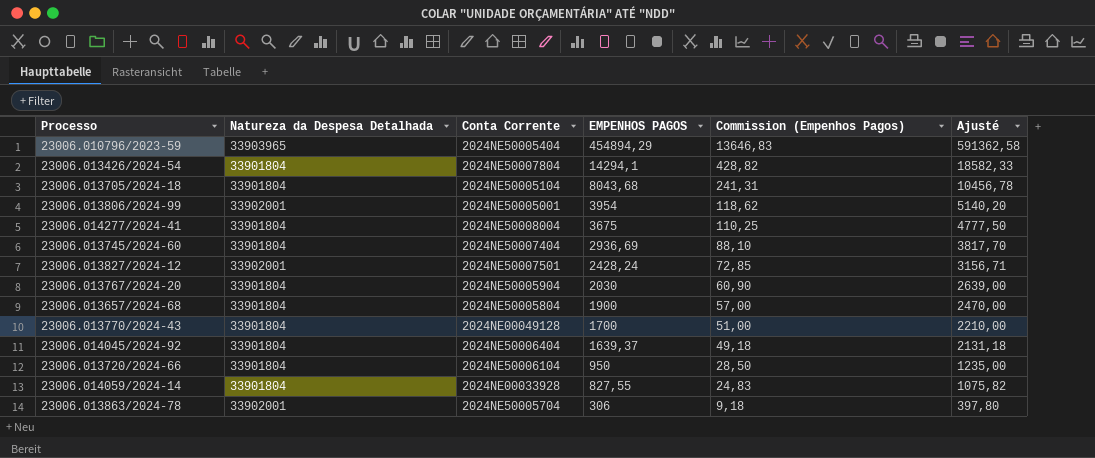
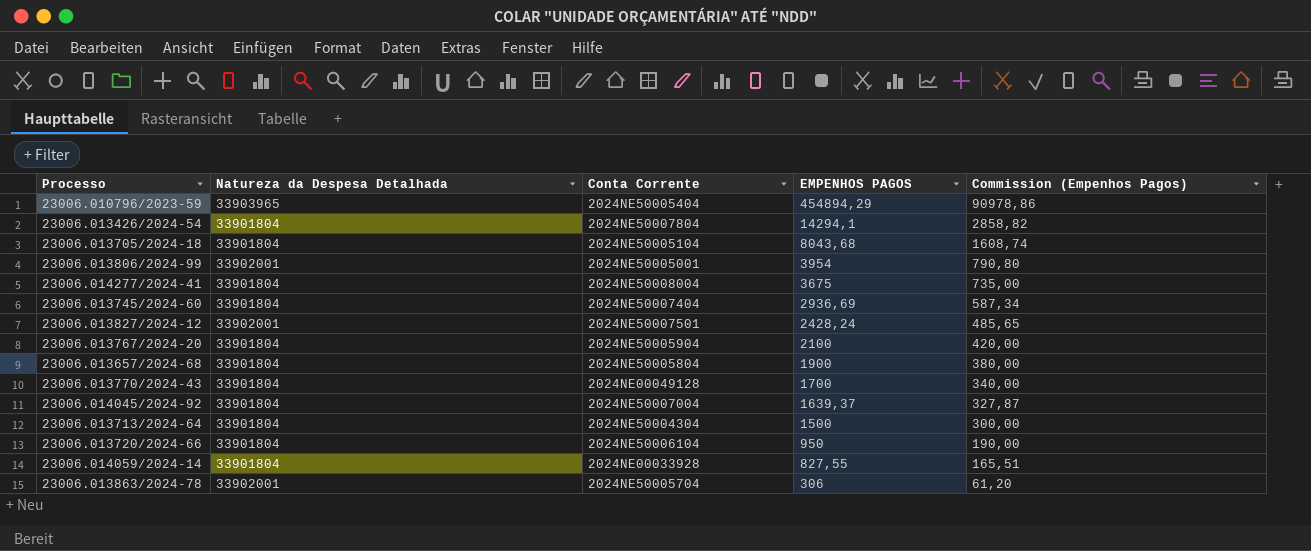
column Ajusté | formula: [EMPENHOS PAGOS] * 1,3 -> none
column Commission (Empenhos Pagos) | formula: [EMPENHOS PAGOS] * 0,03 -> [EMPENHOS PAGOS] * 0,2
23006.013767/2024-20 | EMPENHOS PAGOS: 2030 -> 2100
23006.014045/2024-92 | Conta Corrente: 2024NE50006404 -> 2024NE50007004
row 23006.013713/2024-64: none -> 33901804 | 2024NE50004304 | 1500 | 300,00

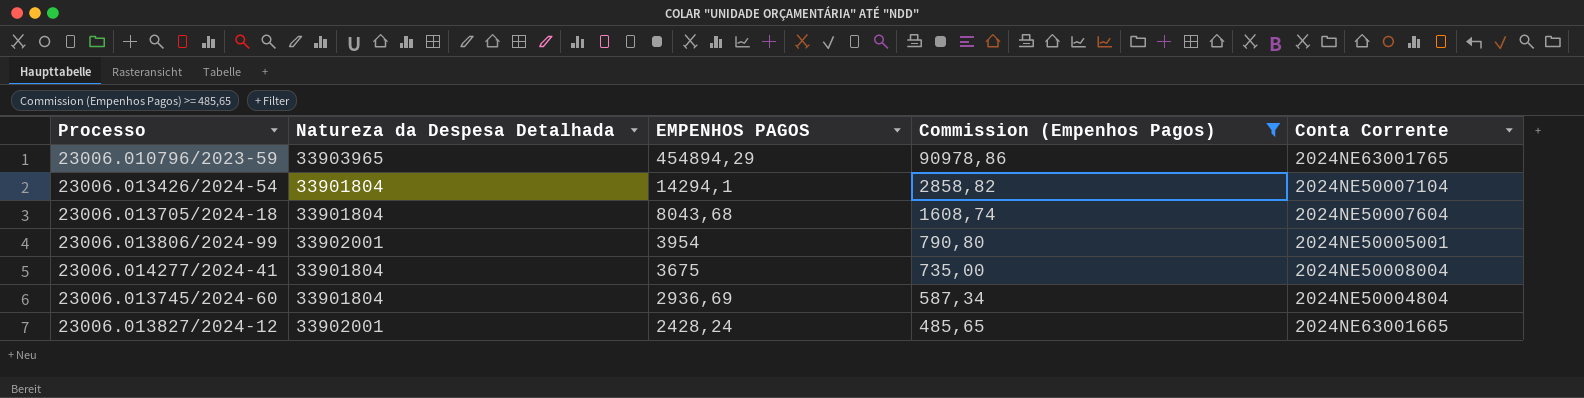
filter: none -> Commission (Empenhos Pagos) >= 485,65
column Conta Corrente | position: 3 -> 5
23006.010796/2023-59 | Conta Corrente: 2024NE50005404 -> 2024NE63001765
23006.013426/2024-54 | Conta Corrente: 2024NE50007804 -> 2024NE50007104
23006.013705/2024-18 | Conta Corrente: 2024NE50005104 -> 2024NE50007604
23006.013745/2024-60 | Conta Corrente: 2024NE50007404 -> 2024NE50004804
23006.013827/2024-12 | Conta Corrente: 2024NE50007501 -> 2024NE63001665

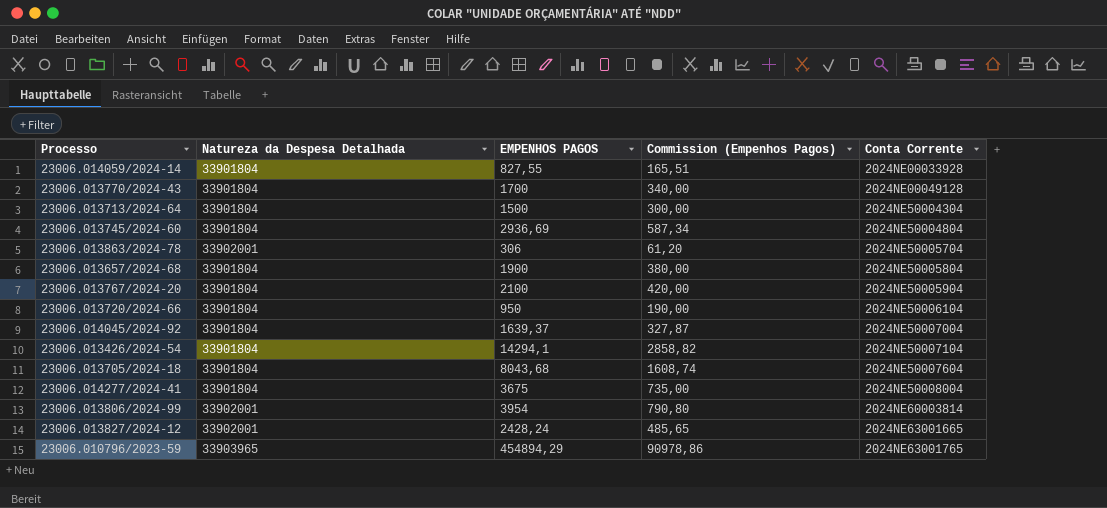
filter: Commission (Empenhos Pagos) >= 485,65 -> none
row order: EMPENHOS PAGOS descending -> Conta Corrente ascending
23006.013806/2024-99 | Conta Corrente: 2024NE50005001 -> 2024NE60003814

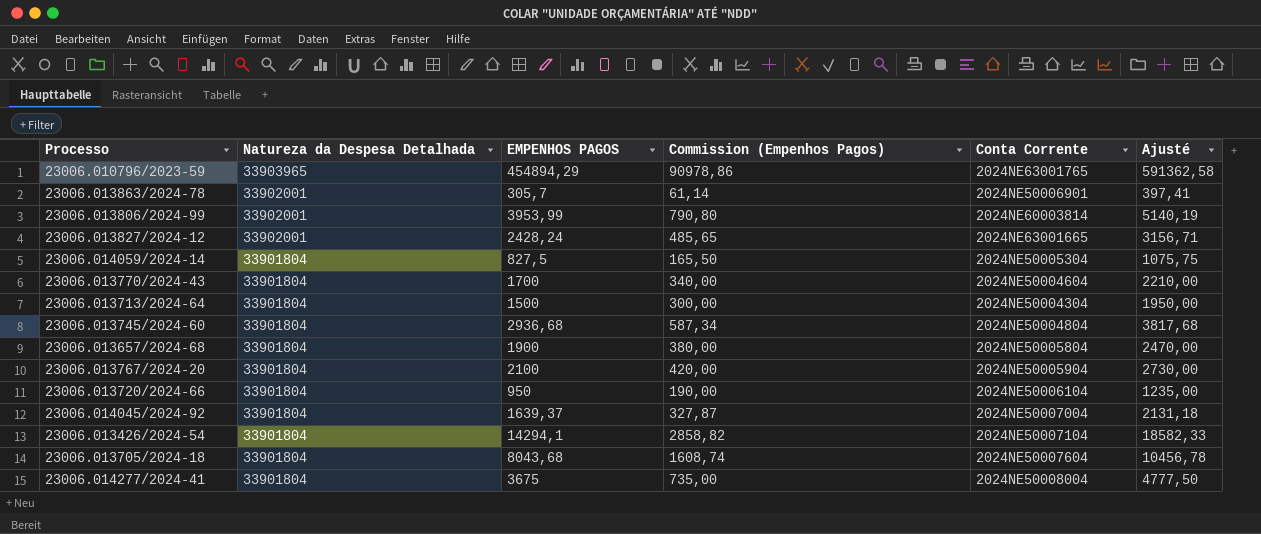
row order: Conta Corrente ascending -> Natureza da Despesa Detalhada descending
column Ajusté | formula: none -> [EMPENHOS PAGOS] * 1,3
23006.013863/2024-78 | EMPENHOS PAGOS: 306 -> 305,7
23006.013863/2024-78 | Commission (Empenhos Pagos): 61,20 -> 61,14
23006.013863/2024-78 | Conta Corrente: 2024NE50005704 -> 2024NE50006901
23006.013806/2024-99 | EMPENHOS PAGOS: 3954 -> 3953,99
23006.014059/2024-14 | EMPENHOS PAGOS: 827,55 -> 827,5
23006.014059/2024-14 | Commission (Empenhos Pagos): 165,51 -> 165,50
23006.014059/2024-14 | Conta Corrente: 2024NE00033928 -> 2024NE50005304
23006.013770/2024-43 | Conta Corrente: 2024NE00049128 -> 2024NE50004604
23006.013745/2024-60 | EMPENHOS PAGOS: 2936,69 -> 2936,68

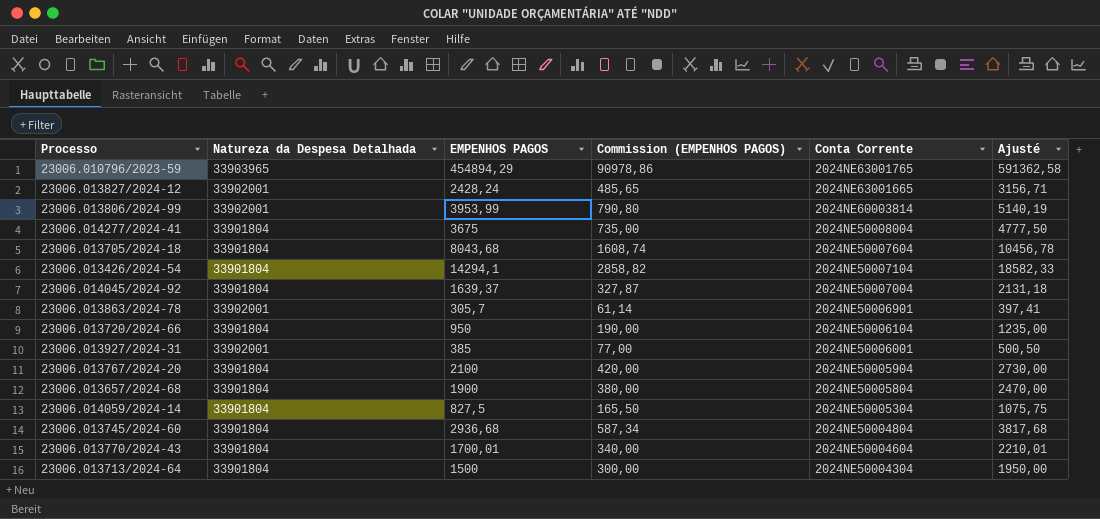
row order: Natureza da Despesa Detalhada descending -> Conta Corrente descending
column name: Commission (Empenhos Pagos) -> Commission (EMPENHOS PAGOS)
row 23006.013927/2024-31: none -> 33902001 | 385 | 77,00 | 2024NE50006001 | 500,50
23006.013770/2024-43 | EMPENHOS PAGOS: 1700 -> 1700,01
23006.013770/2024-43 | Ajusté: 2210,00 -> 2210,01

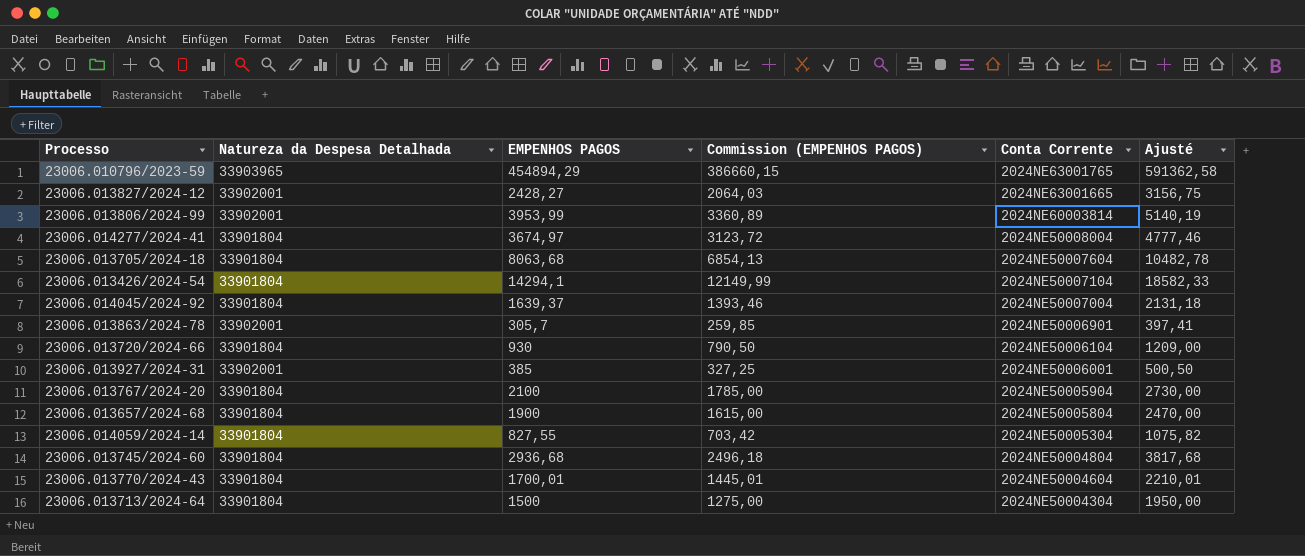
column Commission (EMPENHOS PAGOS) | formula: [EMPENHOS PAGOS] * 0,2 -> [EMPENHOS PAGOS] * 0,85
23006.013827/2024-12 | EMPENHOS PAGOS: 2428,24 -> 2428,27
23006.013827/2024-12 | Ajusté: 3156,71 -> 3156,75
23006.014277/2024-41 | EMPENHOS PAGOS: 3675 -> 3674,97
23006.014277/2024-41 | Ajusté: 4777,50 -> 4777,46
23006.013705/2024-18 | EMPENHOS PAGOS: 8043,68 -> 8063,68
23006.013705/2024-18 | Ajusté: 10456,78 -> 10482,78
23006.013720/2024-66 | EMPENHOS PAGOS: 950 -> 930
23006.013720/2024-66 | Ajusté: 1235,00 -> 1209,00
23006.014059/2024-14 | EMPENHOS PAGOS: 827,5 -> 827,55
23006.014059/2024-14 | Ajusté: 1075,75 -> 1075,82

